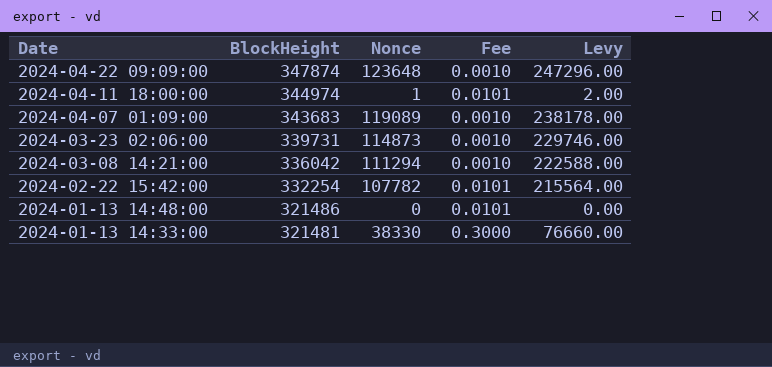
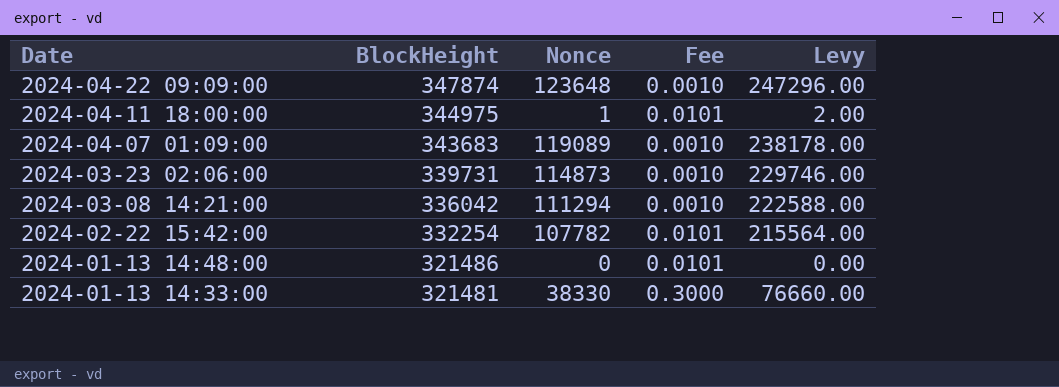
2024-04-11 18:00:00 | BlockHeight: 344974 -> 344975

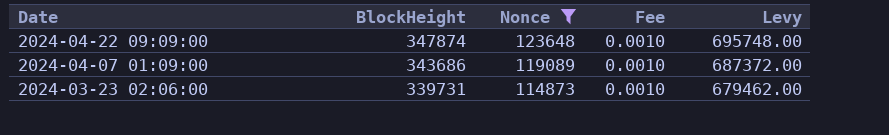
filter: none -> Nonce >= 114873
column Levy | formula: [Nonce] * 2 -> [BlockHeight] * 2
2024-04-07 01:09:00 | BlockHeight: 343683 -> 343686

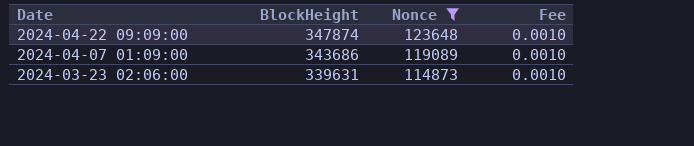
column Levy | formula: [BlockHeight] * 2 -> none
2024-03-23 02:06:00 | BlockHeight: 339731 -> 339631

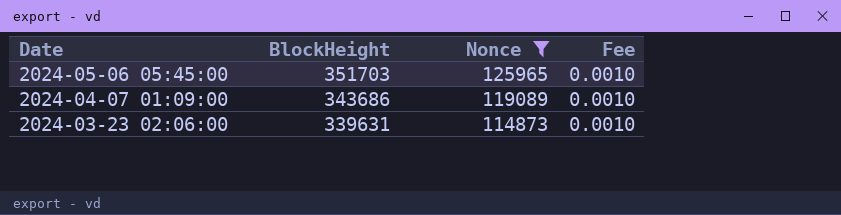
row 2024-04-22 09:09:00: 347874 | 123648 | 0.0010 -> none
row 2024-05-06 05:45:00: none -> 351703 | 125965 | 0.0010

